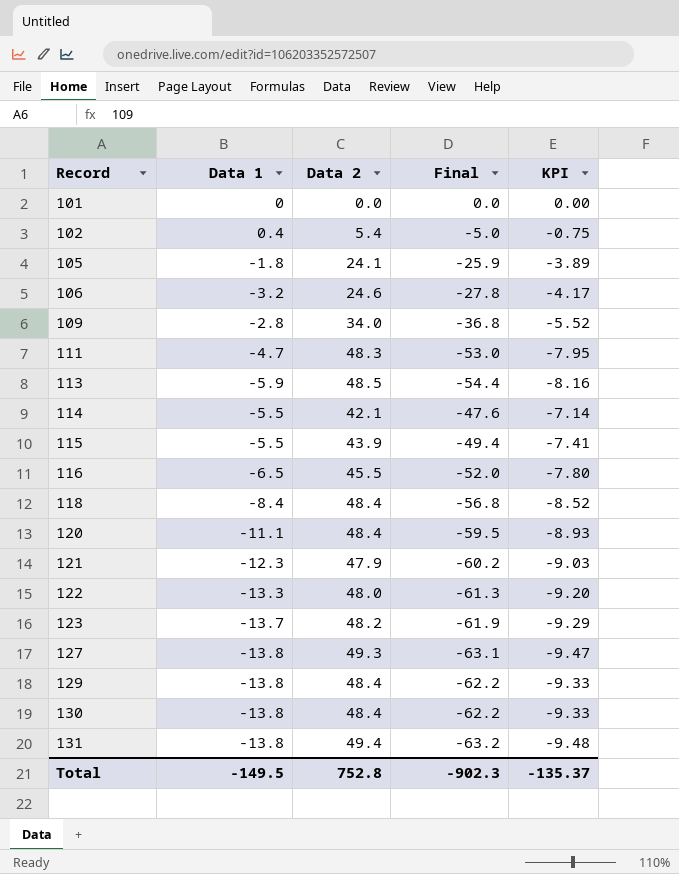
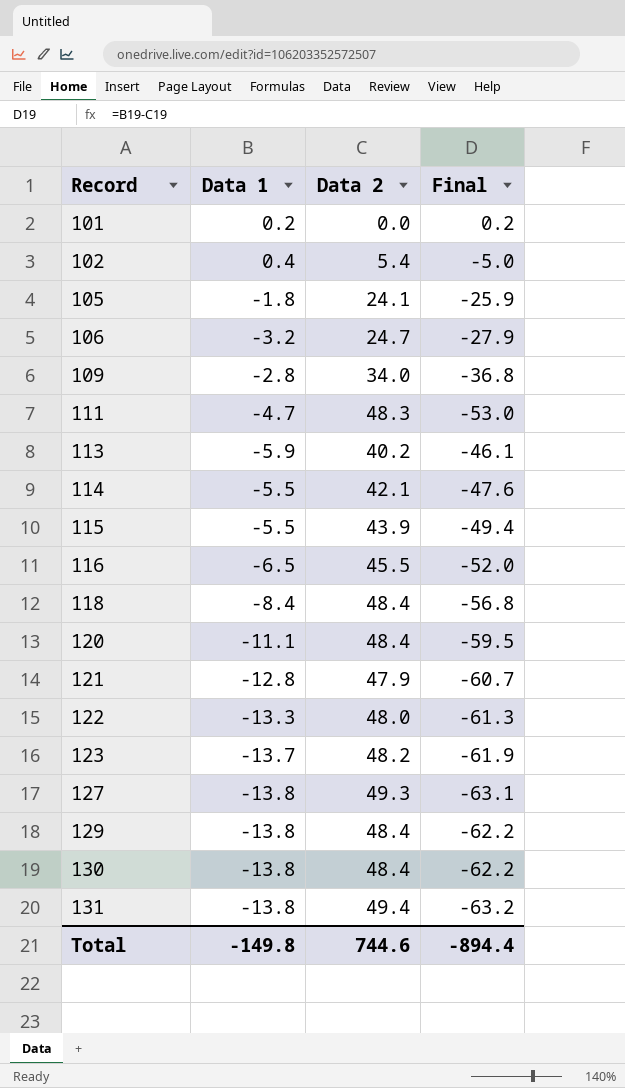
column KPI | formula: [Final] * 0.15 -> none
101 | Data 1: 0 -> 0.2
101 | Final: 0.0 -> 0.2
106 | Data 2: 24.6 -> 24.7
106 | Final: -27.8 -> -27.9
113 | Data 2: 48.5 -> 40.2
113 | Final: -54.4 -> -46.1
121 | Data 1: -12.3 -> -12.8
121 | Final: -60.2 -> -60.7
Total | Data 1: -149.5 -> -149.8
Total | Data 2: 752.8 -> 744.6
Total | Final: -902.3 -> -894.4

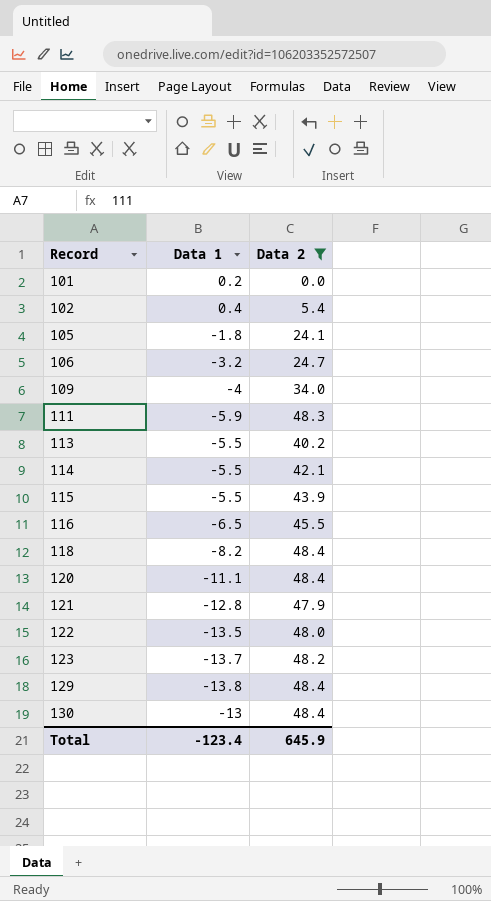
filter: none -> Data 2 <= 48.4
column Final | formula: [Data 1] - [Data 2] -> none
109 | Data 1: -2.8 -> -4
111 | Data 1: -4.7 -> -5.9
113 | Data 1: -5.9 -> -5.5
118 | Data 1: -8.4 -> -8.2
122 | Data 1: -13.3 -> -13.5
130 | Data 1: -13.8 -> -13
Total | Data 1: -149.8 -> -123.4
Total | Data 2: 744.6 -> 645.9

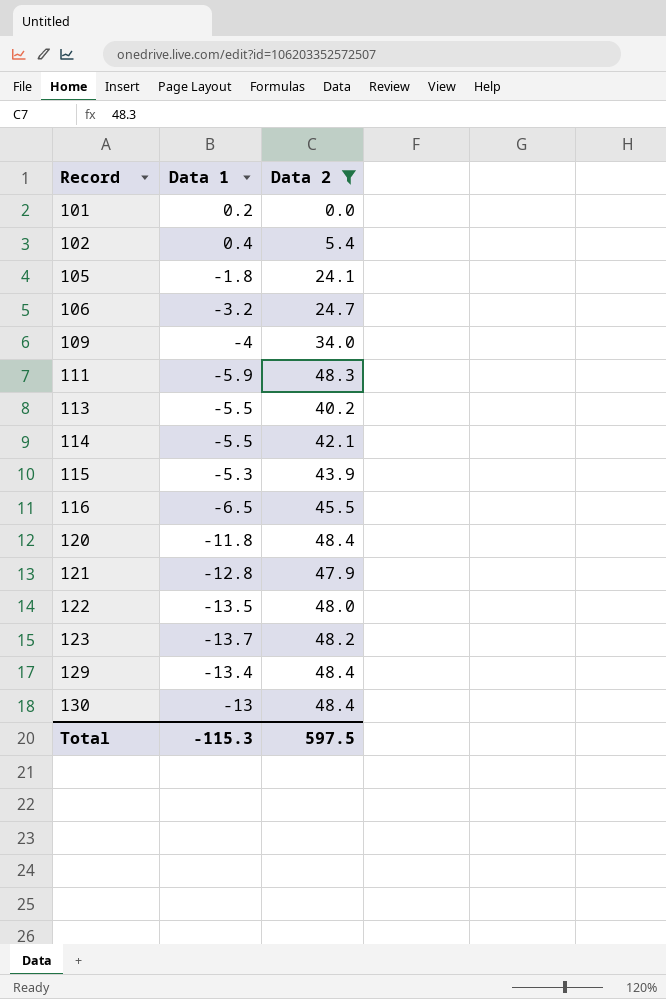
row 118: -8.2 | 48.4 -> none
115 | Data 1: -5.5 -> -5.3
120 | Data 1: -11.1 -> -11.8
129 | Data 1: -13.8 -> -13.4
Total | Data 1: -123.4 -> -115.3
Total | Data 2: 645.9 -> 597.5

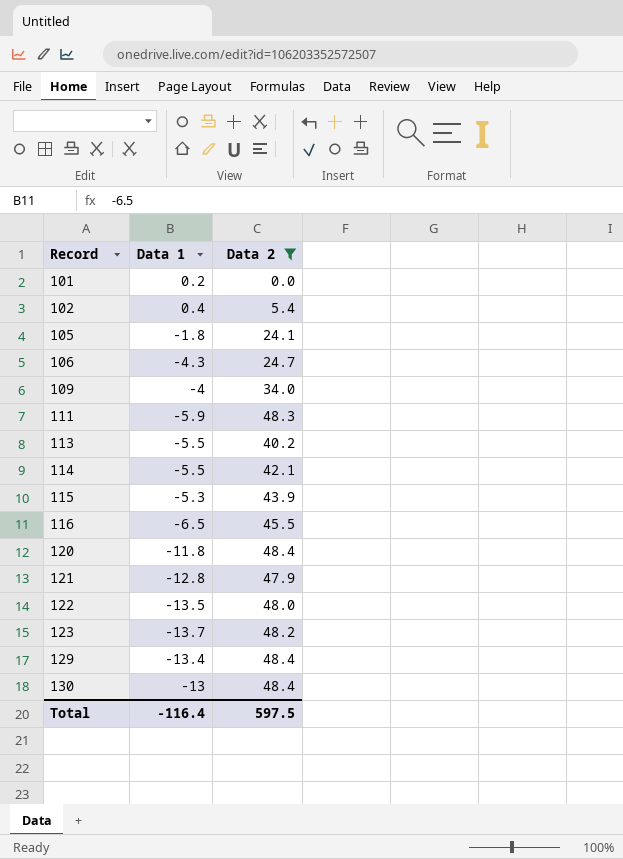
106 | Data 1: -3.2 -> -4.3
Total | Data 1: -115.3 -> -116.4

